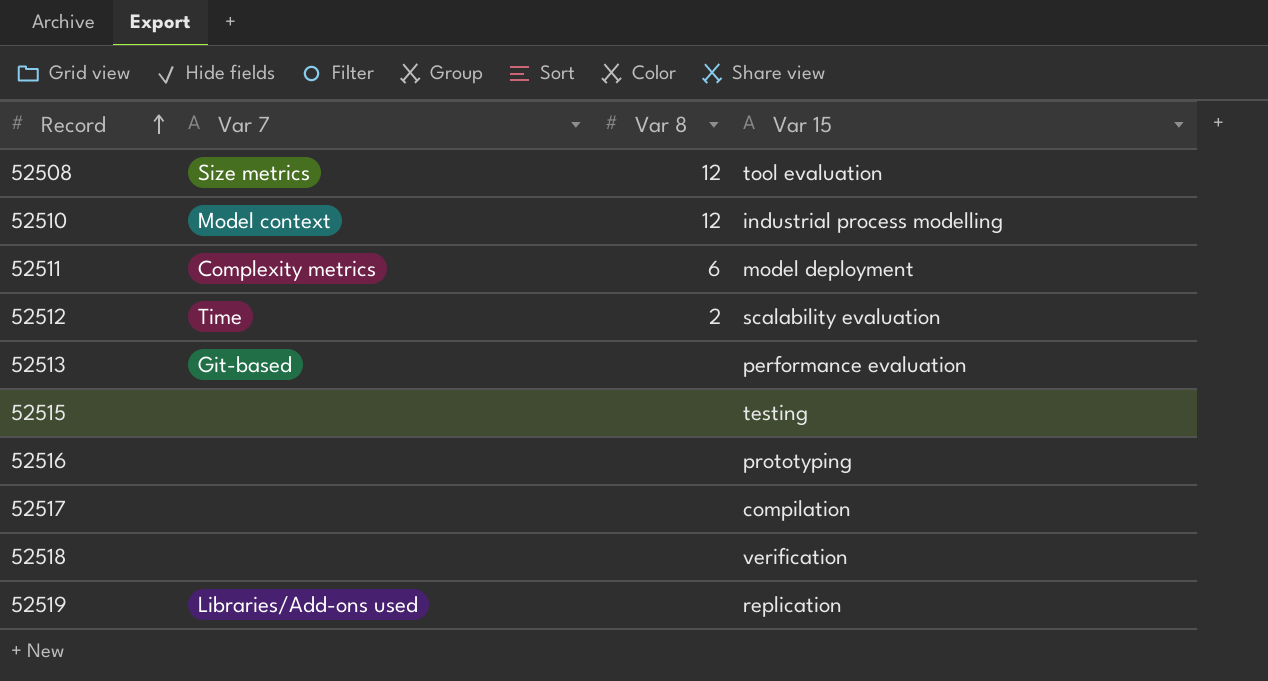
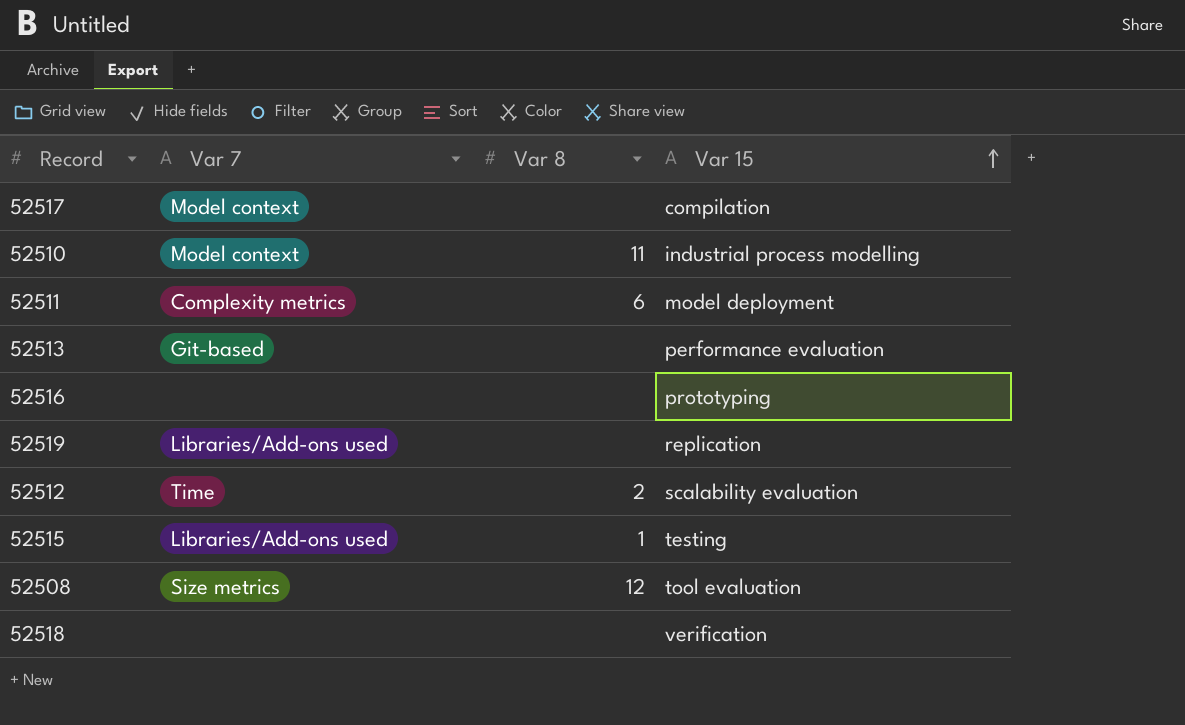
row order: Record ascending -> Var 15 ascending
52517 | Var 7: none -> Model context
52510 | Var 8: 12 -> 11
52515 | Var 7: none -> Libraries/Add-ons used
52515 | Var 8: none -> 1

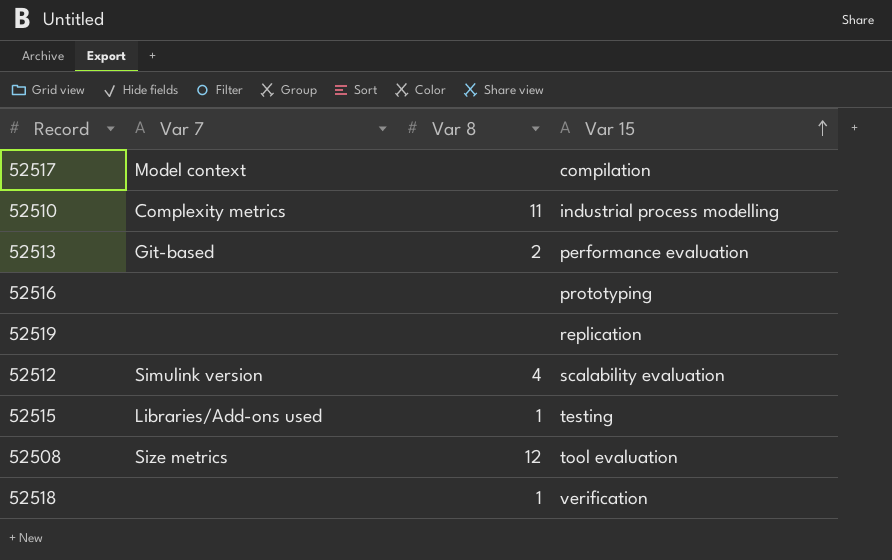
row 52511: Complexity metrics | 6 | model deployment -> none
52510 | Var 7: Model context -> Complexity metrics
52513 | Var 8: none -> 2
52519 | Var 7: Libraries/Add-ons used -> none
52512 | Var 7: Time -> Simulink version
52512 | Var 8: 2 -> 4
52518 | Var 8: none -> 1

